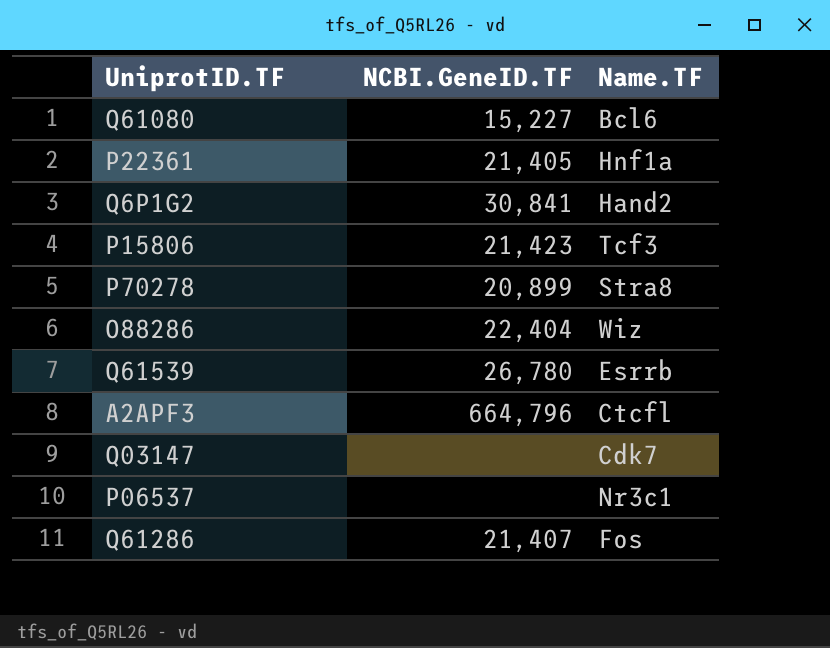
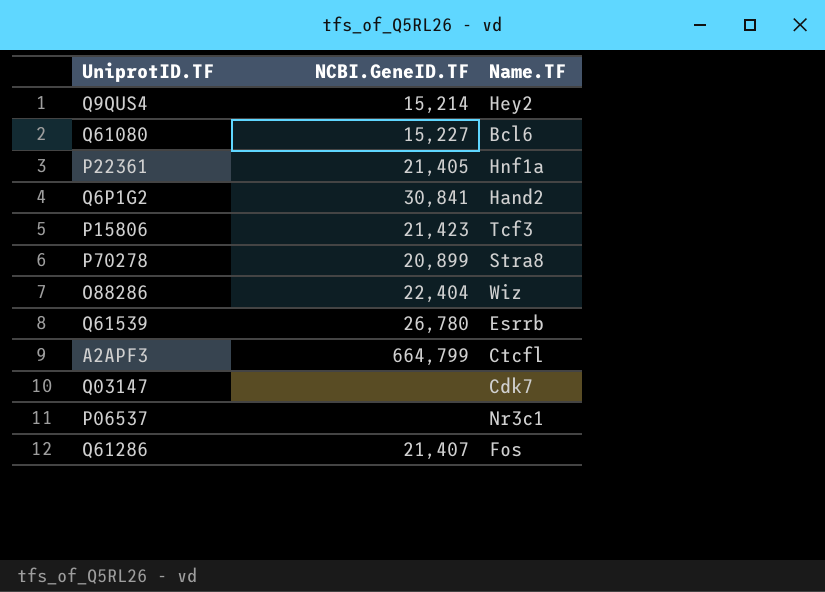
row Q9QUS4: none -> 15,214 | Hey2
A2APF3 | NCBI.GeneID.TF: 664,796 -> 664,799

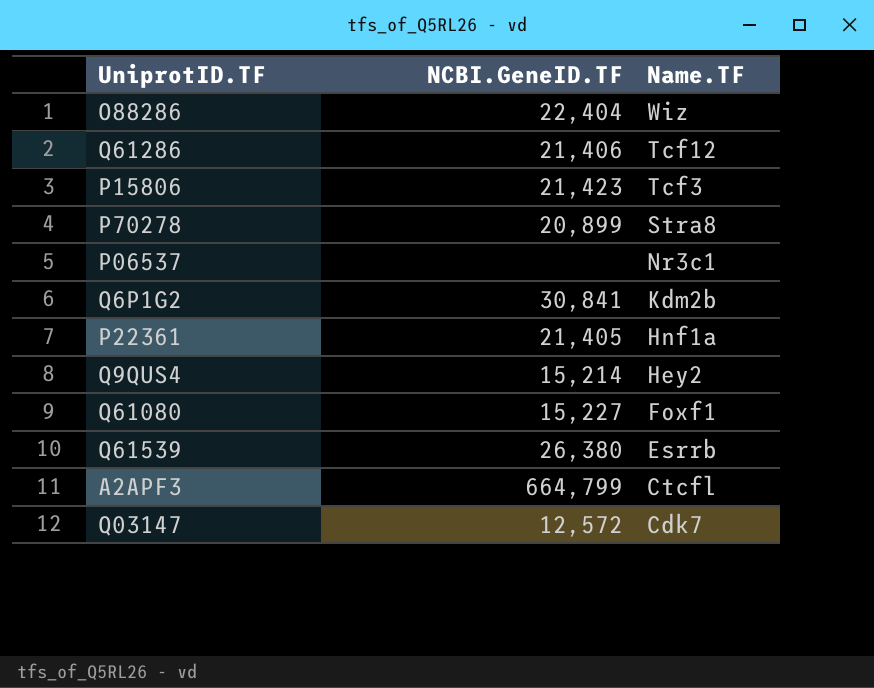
row order: none -> Name.TF descending
Q61286 | NCBI.GeneID.TF: 21,407 -> 21,406
Q61286 | Name.TF: Fos -> Tcf12
Q6P1G2 | Name.TF: Hand2 -> Kdm2b
Q61080 | Name.TF: Bcl6 -> Foxf1
Q61539 | NCBI.GeneID.TF: 26,780 -> 26,380
Q03147 | NCBI.GeneID.TF: none -> 12,572

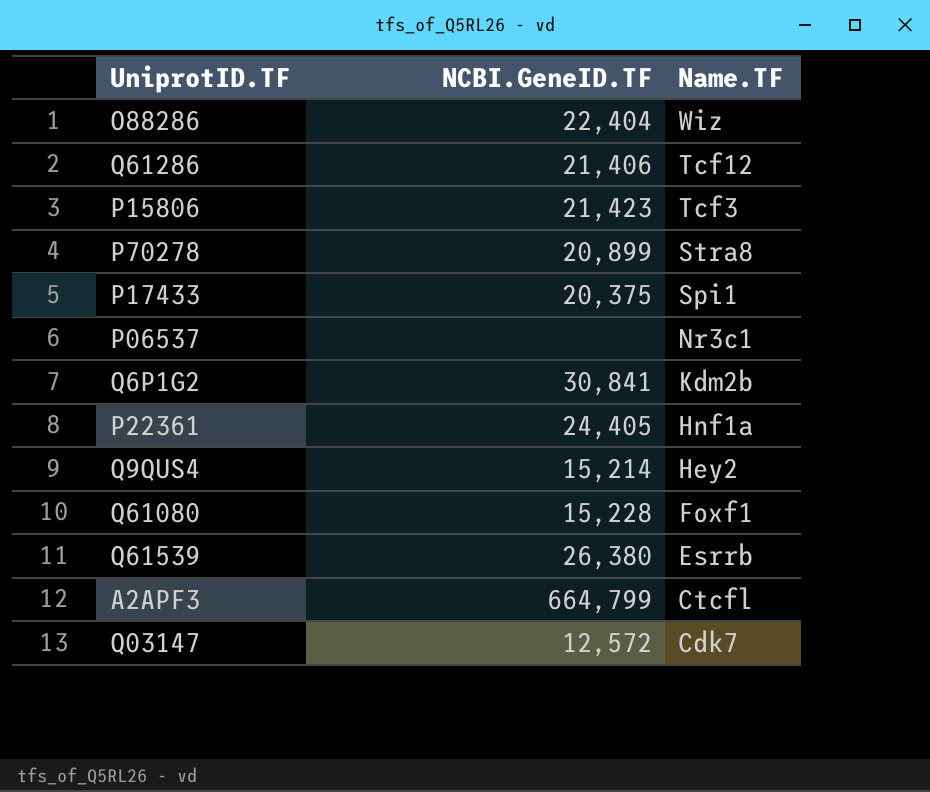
row P17433: none -> 20,375 | Spi1
P22361 | NCBI.GeneID.TF: 21,405 -> 24,405
Q61080 | NCBI.GeneID.TF: 15,227 -> 15,228

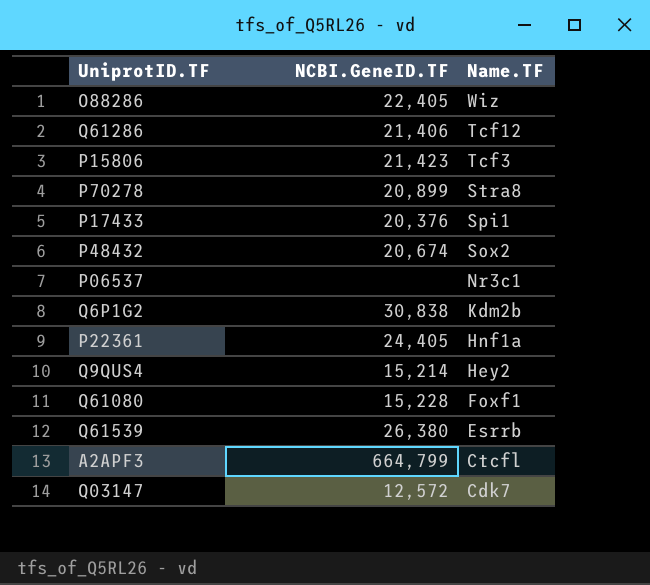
O88286 | NCBI.GeneID.TF: 22,404 -> 22,405
P17433 | NCBI.GeneID.TF: 20,375 -> 20,376
row P48432: none -> 20,674 | Sox2
Q6P1G2 | NCBI.GeneID.TF: 30,841 -> 30,838

